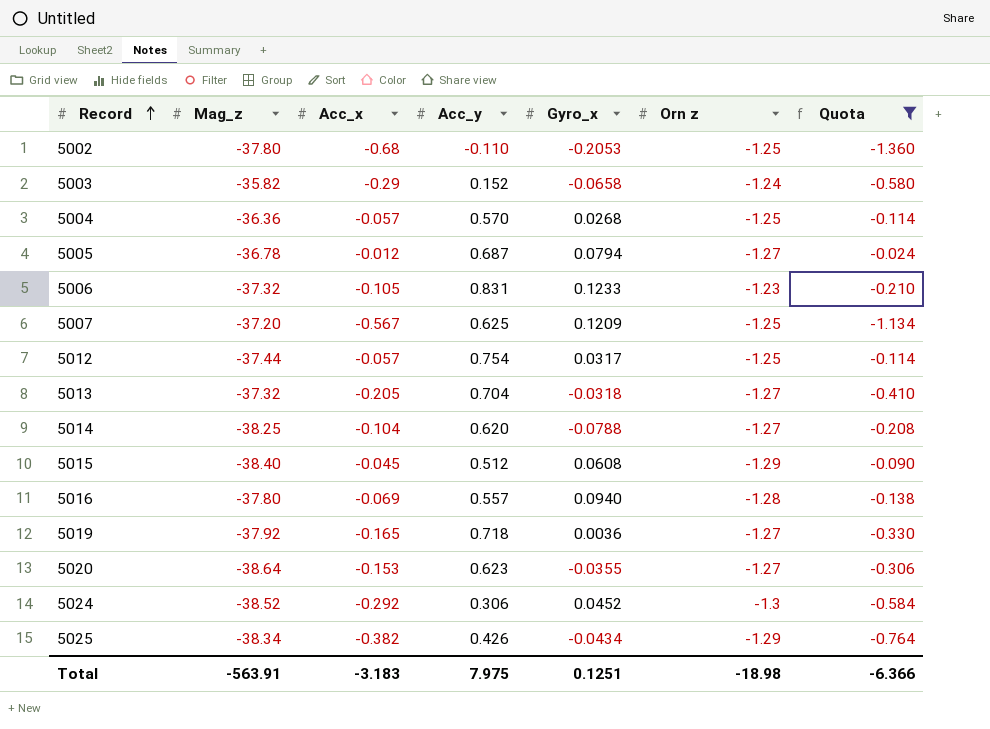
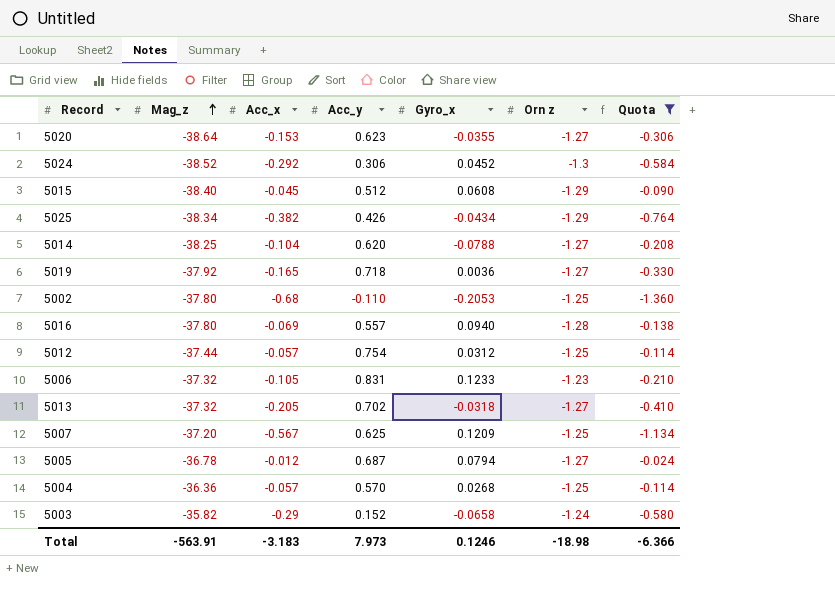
row order: Record ascending -> Mag_z ascending
5012 | Gyro_x: 0.0317 -> 0.0312
5013 | Acc_y: 0.704 -> 0.702
Total | Acc_y: 7.975 -> 7.973
Total | Gyro_x: 0.1251 -> 0.1246

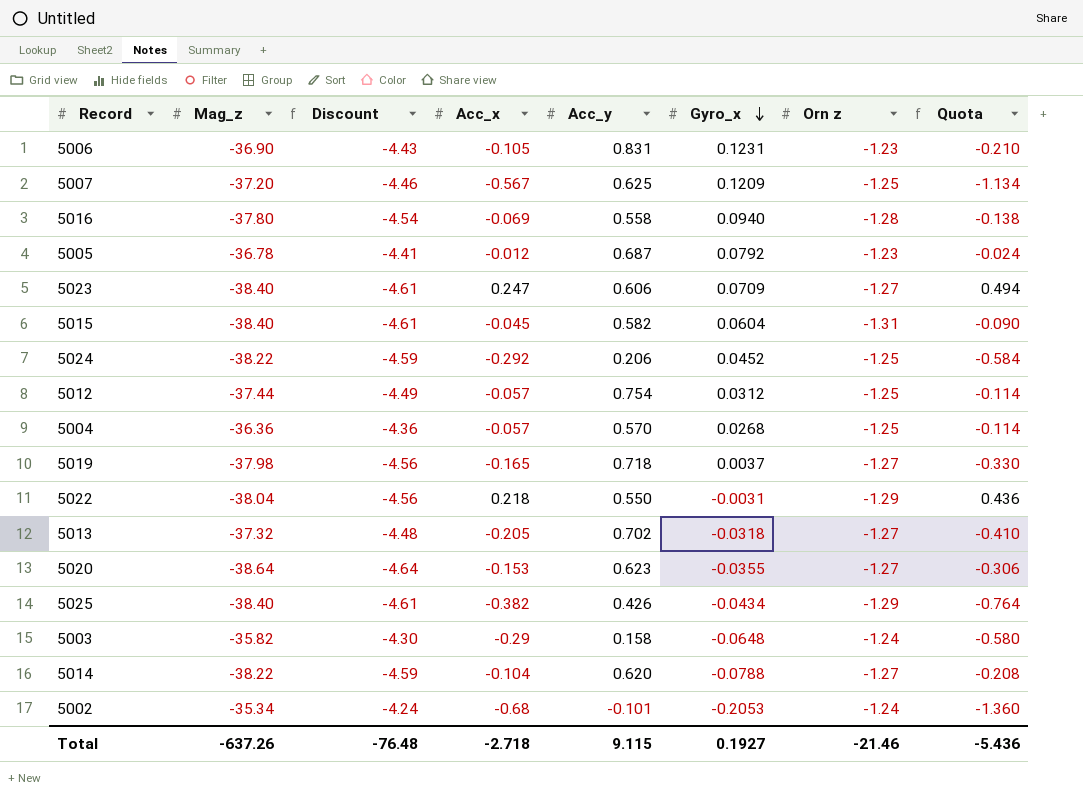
filter: Quota <= -0.024 -> none
row order: Mag_z ascending -> Gyro_x descending
column Discount | formula: none -> [Mag_z] * 0.12
5006 | Mag_z: -37.32 -> -36.90
5006 | Gyro_x: 0.1233 -> 0.1231
5016 | Acc_y: 0.557 -> 0.558
5005 | Gyro_x: 0.0794 -> 0.0792
5005 | Orn z: -1.27 -> -1.23
5015 | Acc_y: 0.512 -> 0.582
5015 | Gyro_x: 0.0608 -> 0.0604
5015 | Orn z: -1.29 -> -1.31
5024 | Mag_z: -38.52 -> -38.22
5024 | Acc_y: 0.306 -> 0.206
5024 | Orn z: -1.3 -> -1.25
5019 | Mag_z: -37.92 -> -37.98
5019 | Gyro_x: 0.0036 -> 0.0037
5025 | Mag_z: -38.34 -> -38.40
5003 | Acc_y: 0.152 -> 0.158
5003 | Gyro_x: -0.0658 -> -0.0648
5014 | Mag_z: -38.25 -> -38.22
5002 | Mag_z: -37.80 -> -35.34
5002 | Acc_y: -0.110 -> -0.101
5002 | Orn z: -1.25 -> -1.24
Total | Mag_z: -563.91 -> -637.26
Total | Acc_x: -3.183 -> -2.718
Total | Acc_y: 7.973 -> 9.115
Total | Gyro_x: 0.1246 -> 0.1927
Total | Orn z: -18.98 -> -21.46
Total | Quota: -6.366 -> -5.436

